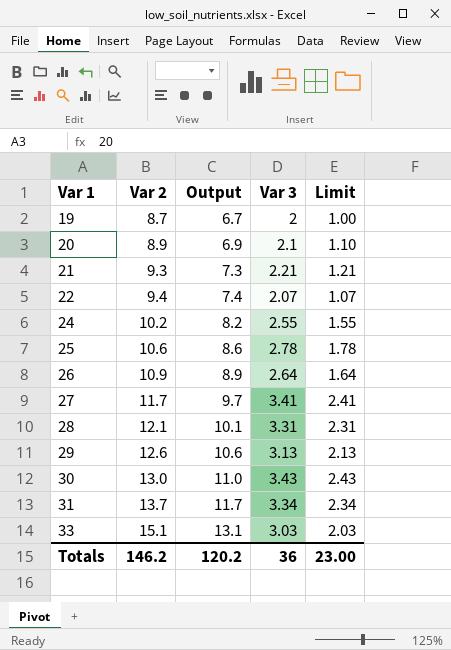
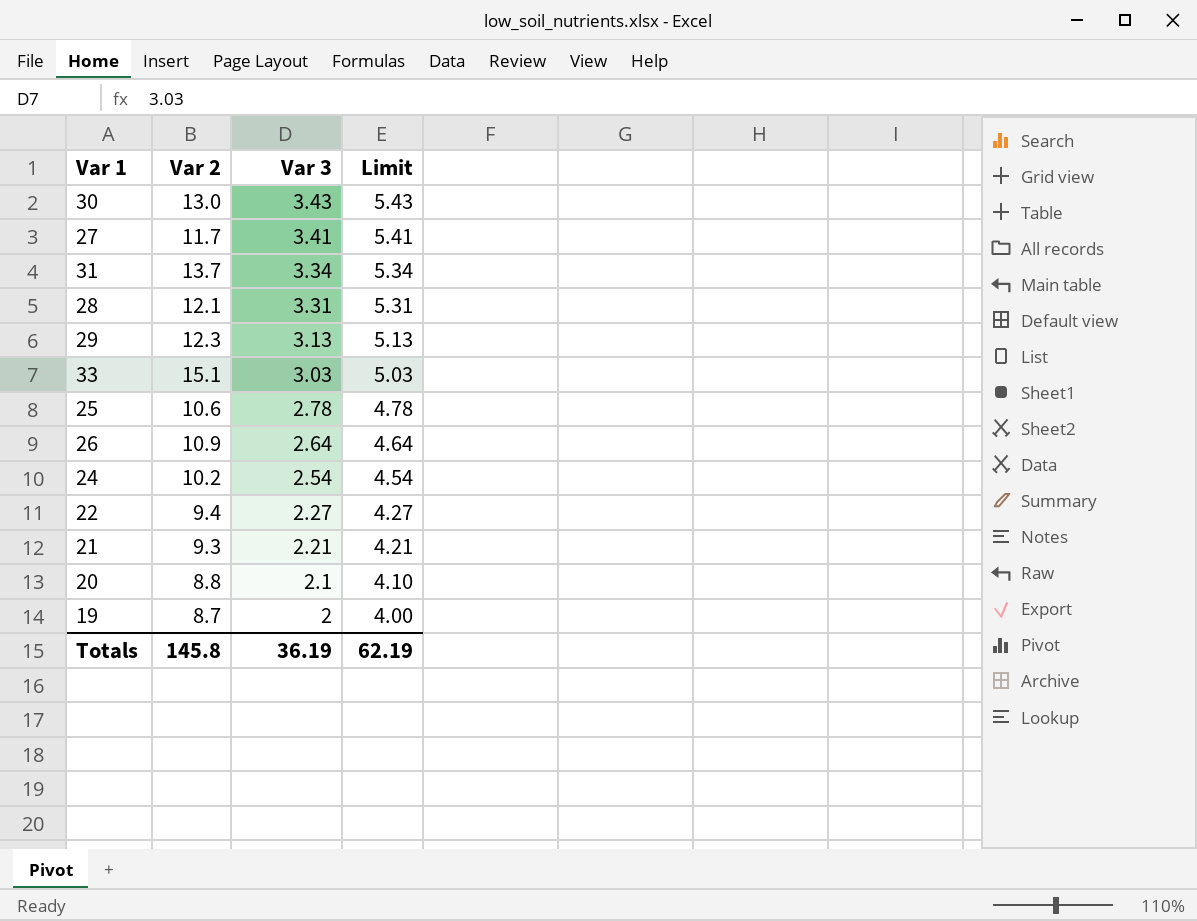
row order: Var 1 ascending -> Var 3 descending
column Output | formula: [Var 2] - 2 -> none
column Limit | formula: [Var 3] - 1 -> [Var 3] + 2
29 | Var 2: 12.6 -> 12.3
24 | Var 3: 2.55 -> 2.54
22 | Var 3: 2.07 -> 2.27
20 | Var 2: 8.9 -> 8.8
Totals | Var 2: 146.2 -> 145.8
Totals | Var 3: 36 -> 36.19
Totals | Limit: 23.00 -> 62.19

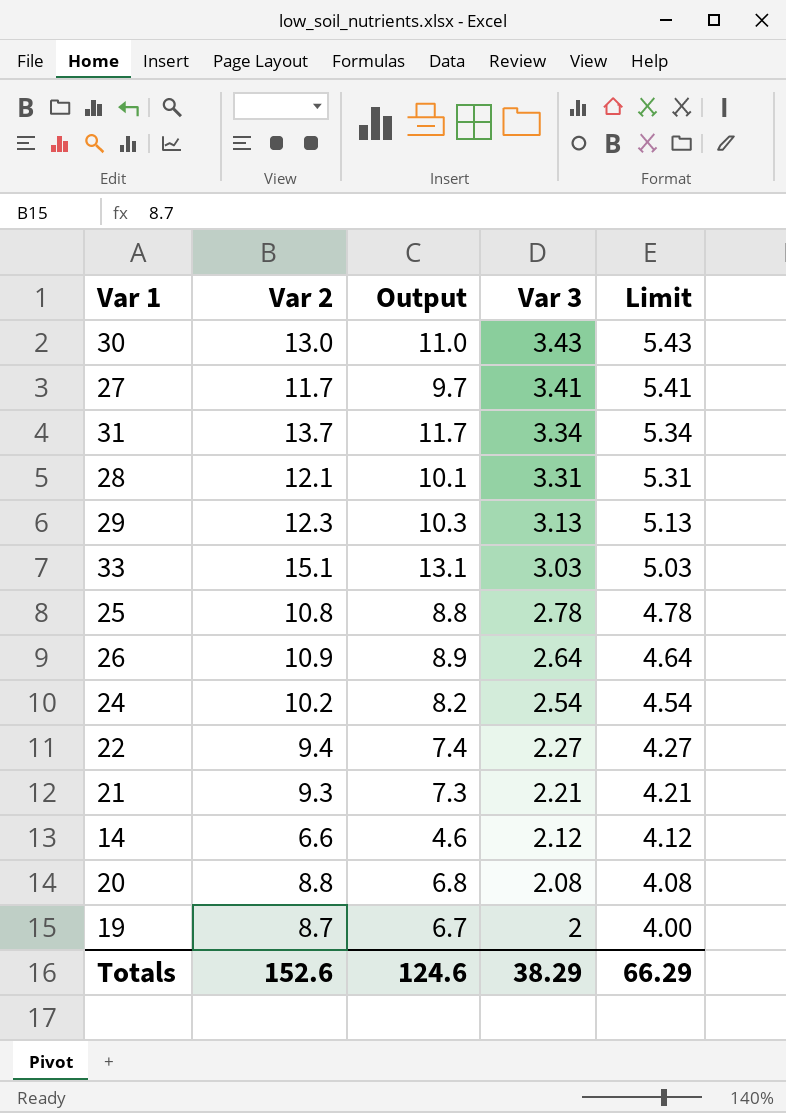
column Output | formula: none -> [Var 2] - 2
25 | Var 2: 10.6 -> 10.8
row 14: none -> 6.6 | 4.6 | 2.12 | 4.12
20 | Var 3: 2.1 -> 2.08
20 | Limit: 4.10 -> 4.08
Totals | Var 2: 145.8 -> 152.6
Totals | Var 3: 36.19 -> 38.29
Totals | Limit: 62.19 -> 66.29

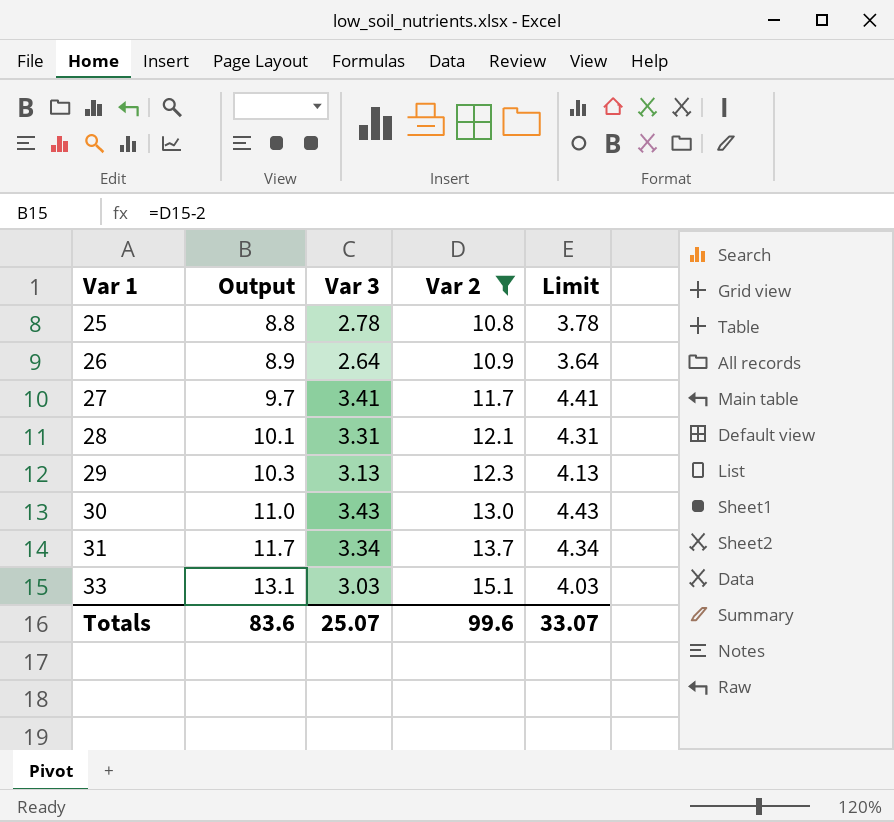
filter: none -> Var 2 >= 10.8
row order: Var 3 descending -> Var 1 ascending
column Var 2 | position: 2 -> 4
column Limit | formula: [Var 3] + 2 -> [Var 3] + 1
Totals | Output: 124.6 -> 83.6
Totals | Var 3: 38.29 -> 25.07
Totals | Var 2: 152.6 -> 99.6
Totals | Limit: 66.29 -> 33.07

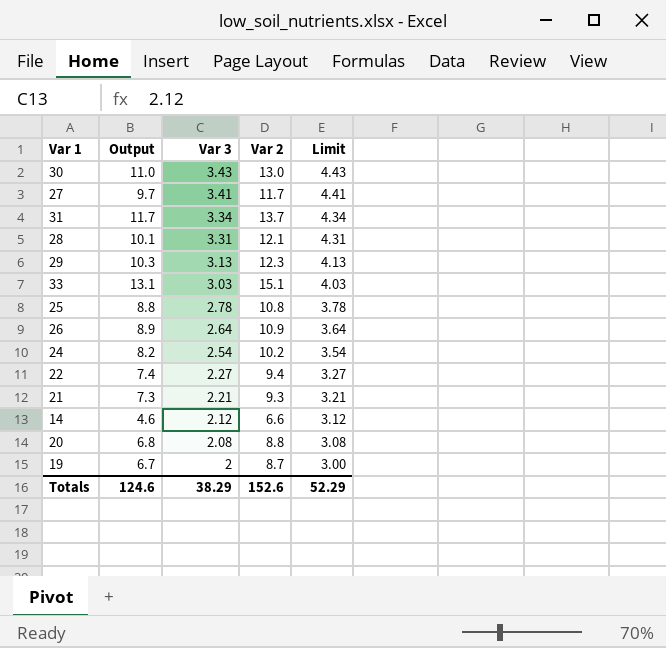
filter: Var 2 >= 10.8 -> none
row order: Var 1 ascending -> Var 3 descending
Totals | Output: 83.6 -> 124.6
Totals | Var 3: 25.07 -> 38.29
Totals | Var 2: 99.6 -> 152.6
Totals | Limit: 33.07 -> 52.29

